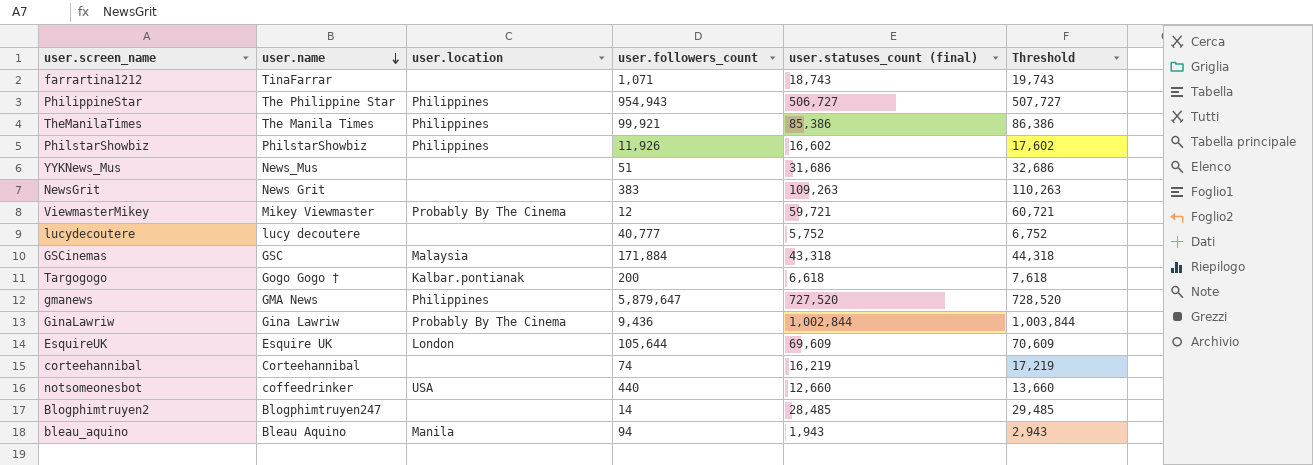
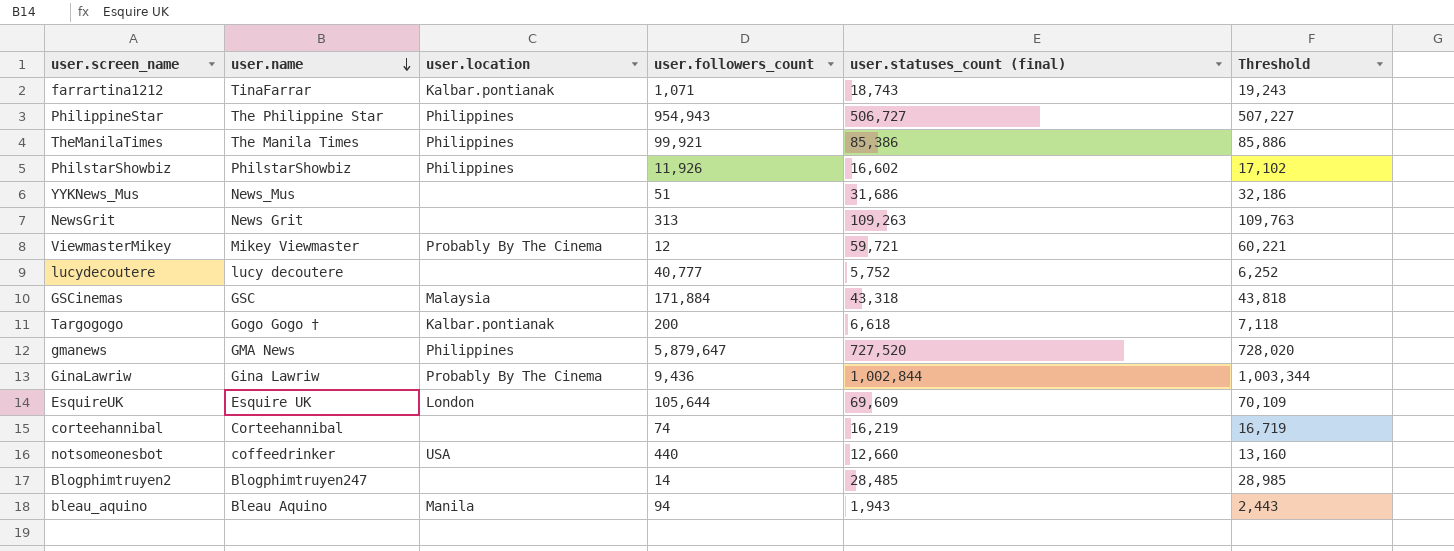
column Threshold | formula: [user.statuses_count (final)] + 1000 -> [user.statuses_count (final)] + 500
farrartina1212 | user.location: none -> Kalbar.pontianak
NewsGrit | user.followers_count: 383 -> 313

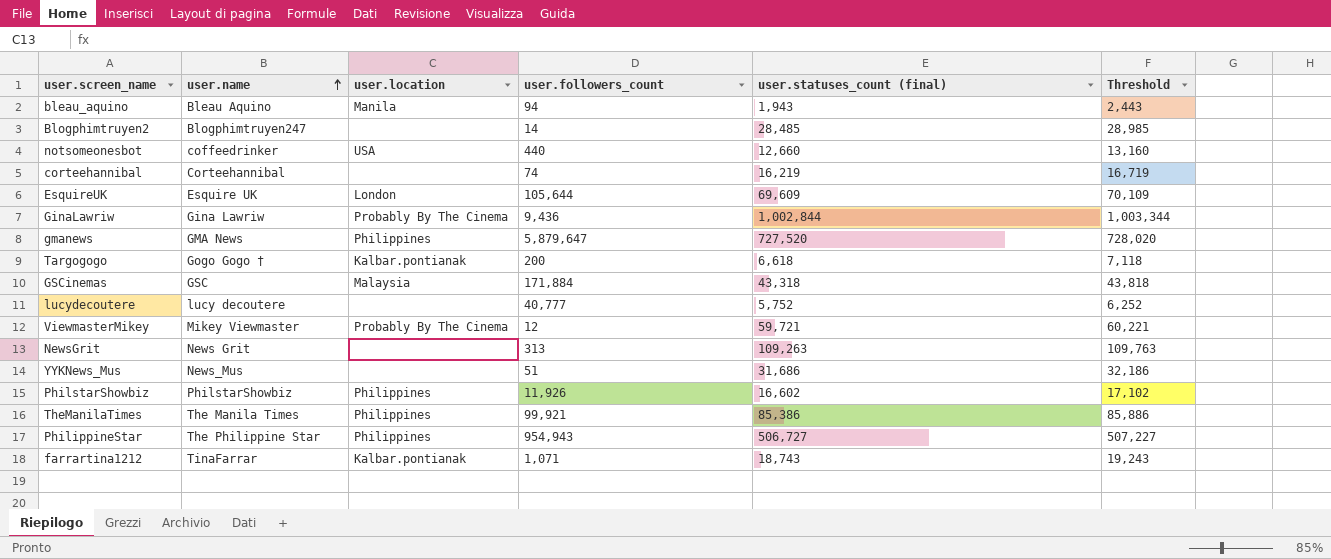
row order: user.name descending -> user.name ascending

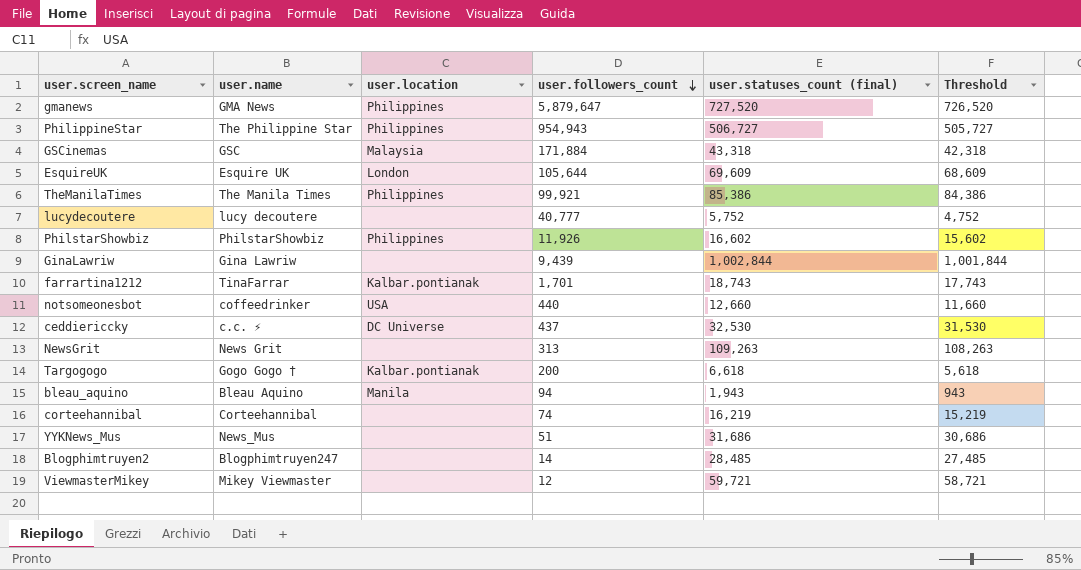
row order: user.name ascending -> user.followers_count descending
column Threshold | formula: [user.statuses_count (final)] + 500 -> [user.statuses_count (final)] - 1000
GinaLawriw | user.location: Probably By The Cinema -> none
GinaLawriw | user.followers_count: 9,436 -> 9,439
farrartina1212 | user.followers_count: 1,071 -> 1,701
row ceddiericcky: none -> c.c. ⚡ | DC Universe | 437 | 32,530 | 31,530
ViewmasterMikey | user.location: Probably By The Cinema -> none

